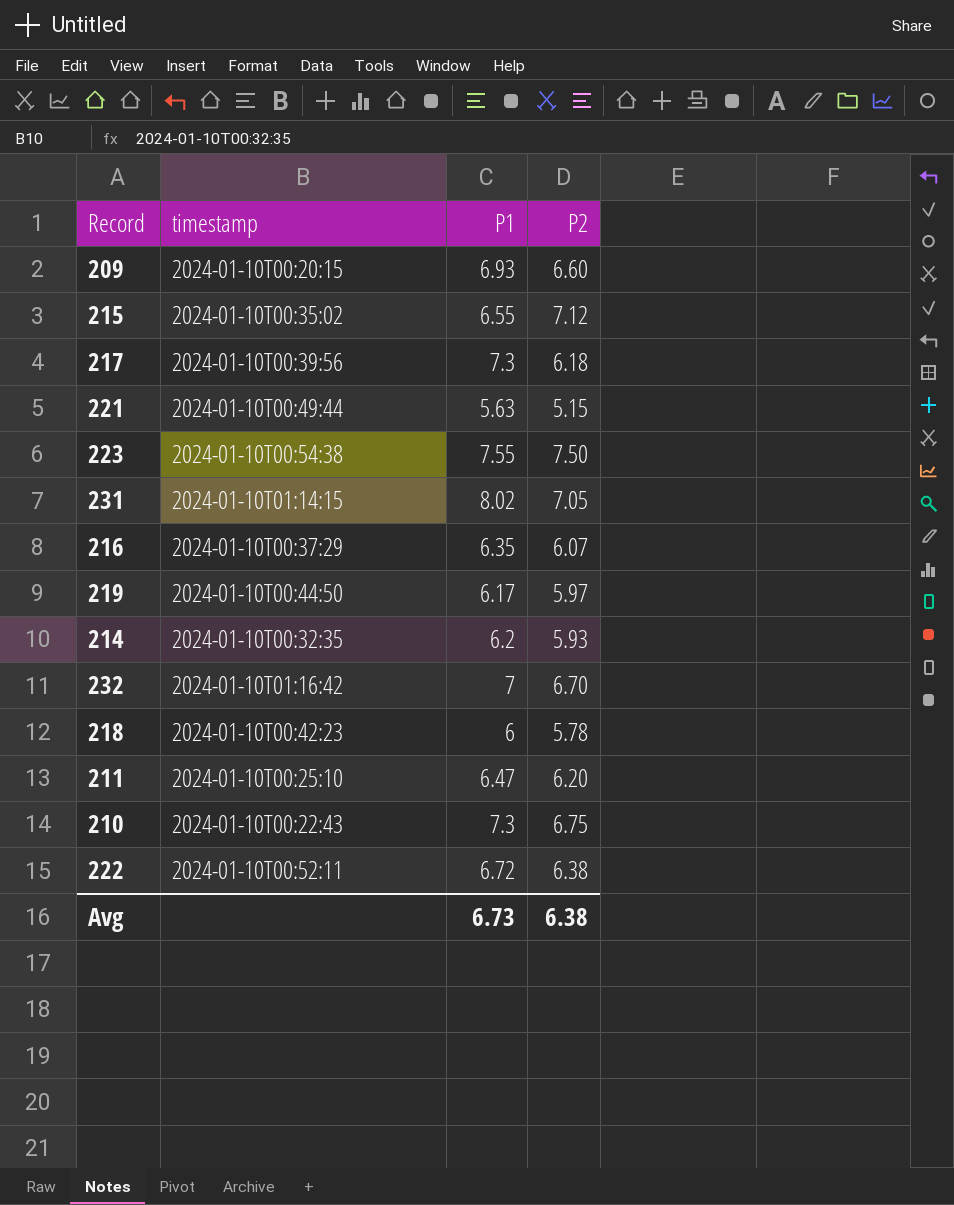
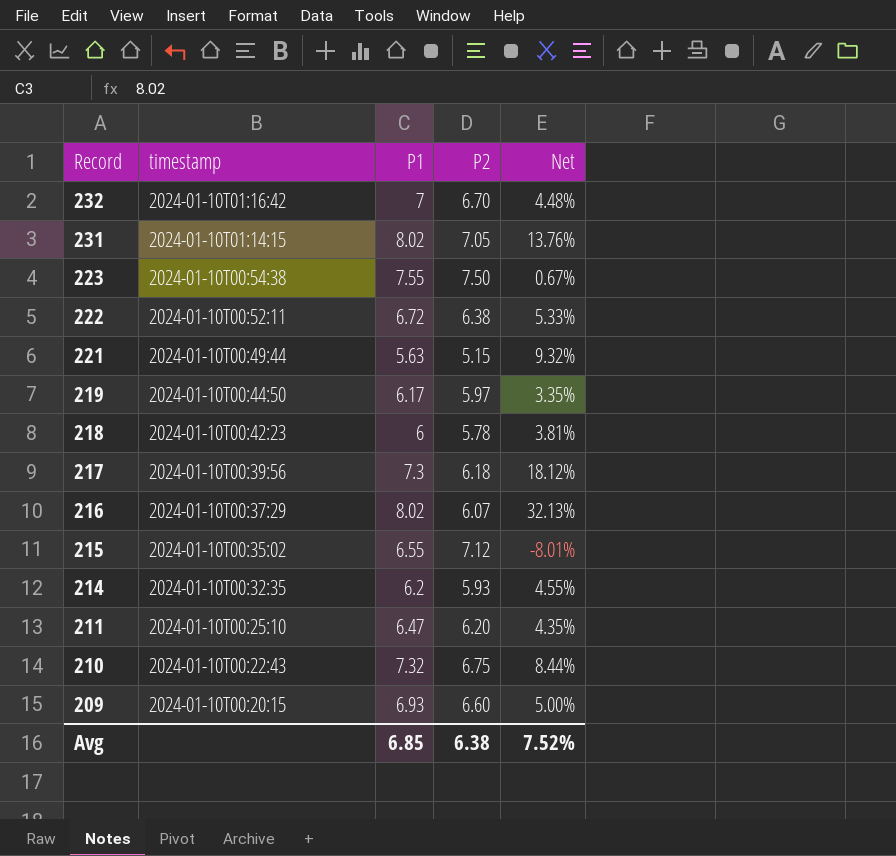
row order: none -> Record descending
column Net | formula: none -> ([P1] - [P2]) / [P2]
216 | P1: 6.35 -> 8.02
210 | P1: 7.3 -> 7.32
Avg | P1: 6.73 -> 6.85

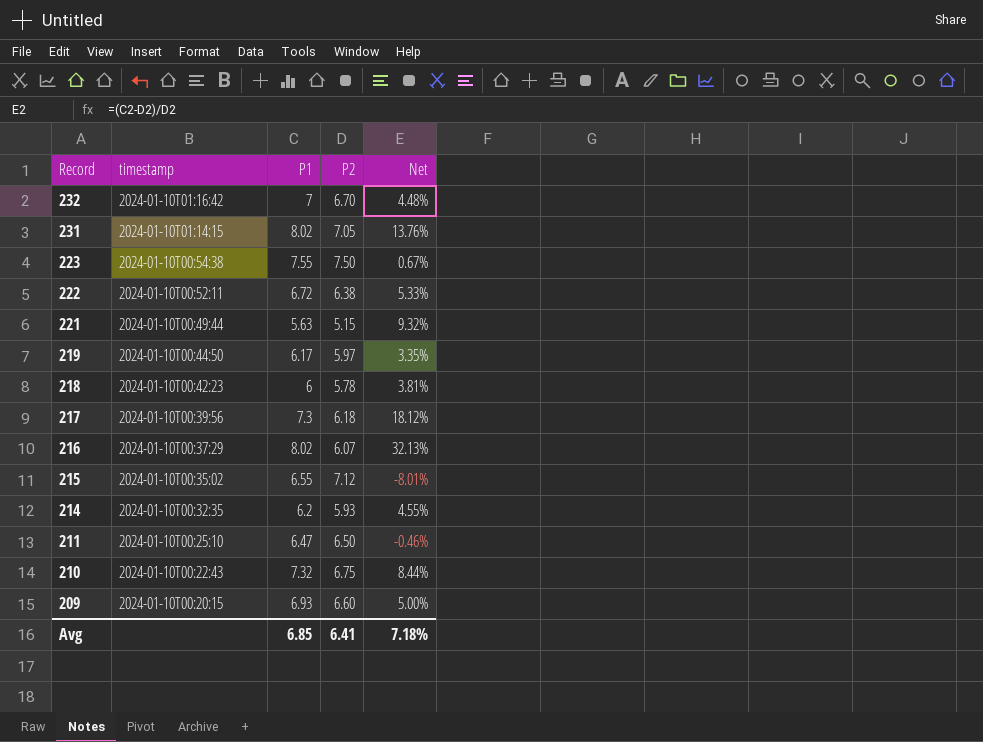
211 | P2: 6.20 -> 6.50
211 | Net: 4.35% -> -0.46%
Avg | P2: 6.38 -> 6.41
Avg | Net: 7.52% -> 7.18%

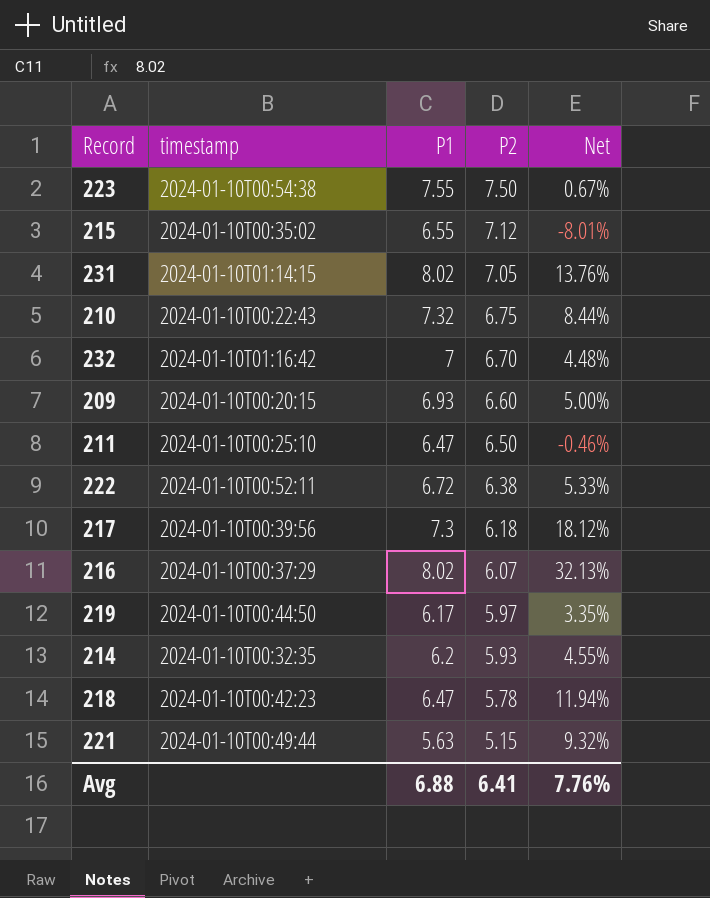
row order: Record descending -> P2 descending
218 | P1: 6 -> 6.47
218 | Net: 3.81% -> 11.94%
Avg | P1: 6.85 -> 6.88
Avg | Net: 7.18% -> 7.76%

